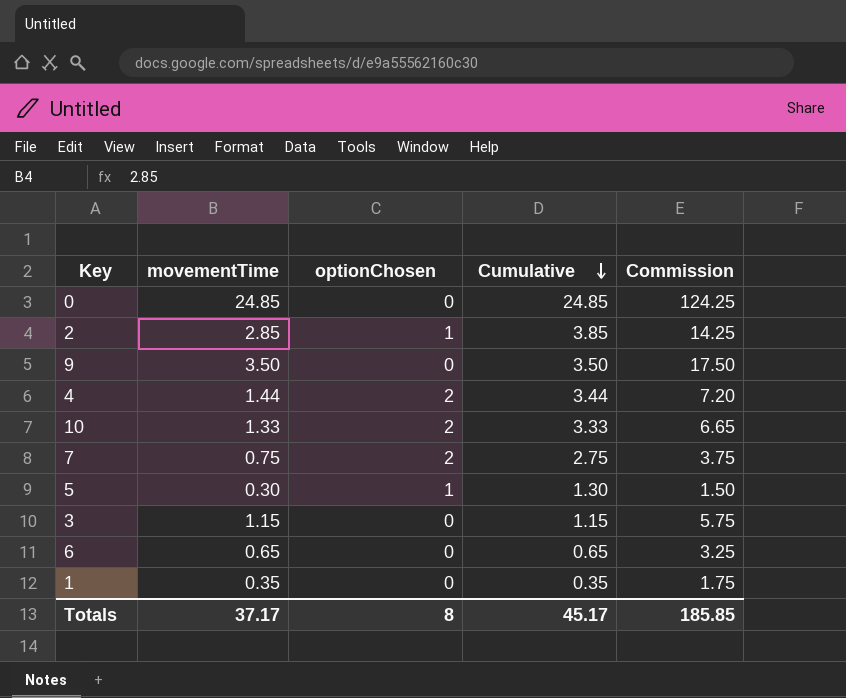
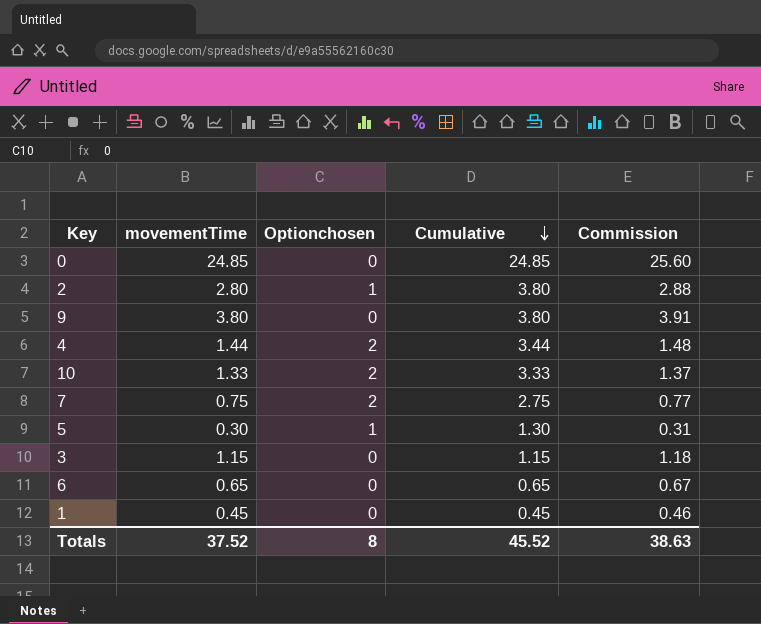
column name: optionChosen -> Optionchosen
column Commission | formula: [movementTime] * 5 -> [movementTime] * 1.03
2 | movementTime: 2.85 -> 2.80
2 | Cumulative: 3.85 -> 3.80
9 | movementTime: 3.50 -> 3.80
9 | Cumulative: 3.50 -> 3.80
1 | movementTime: 0.35 -> 0.45
1 | Cumulative: 0.35 -> 0.45
Totals | movementTime: 37.17 -> 37.52
Totals | Cumulative: 45.17 -> 45.52
Totals | Commission: 185.85 -> 38.63

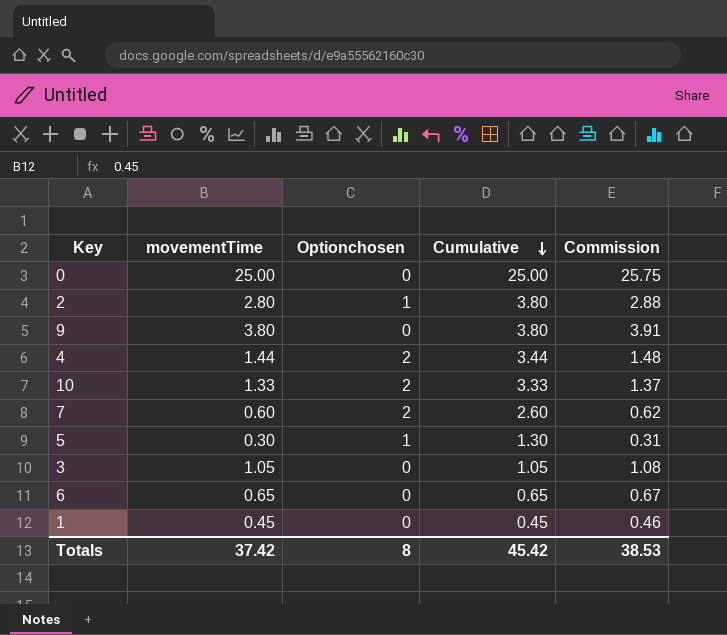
0 | movementTime: 24.85 -> 25.00
0 | Cumulative: 24.85 -> 25.00
0 | Commission: 25.60 -> 25.75
7 | movementTime: 0.75 -> 0.60
7 | Cumulative: 2.75 -> 2.60
7 | Commission: 0.77 -> 0.62
3 | movementTime: 1.15 -> 1.05
3 | Cumulative: 1.15 -> 1.05
3 | Commission: 1.18 -> 1.08
Totals | movementTime: 37.52 -> 37.42
Totals | Cumulative: 45.52 -> 45.42
Totals | Commission: 38.63 -> 38.53

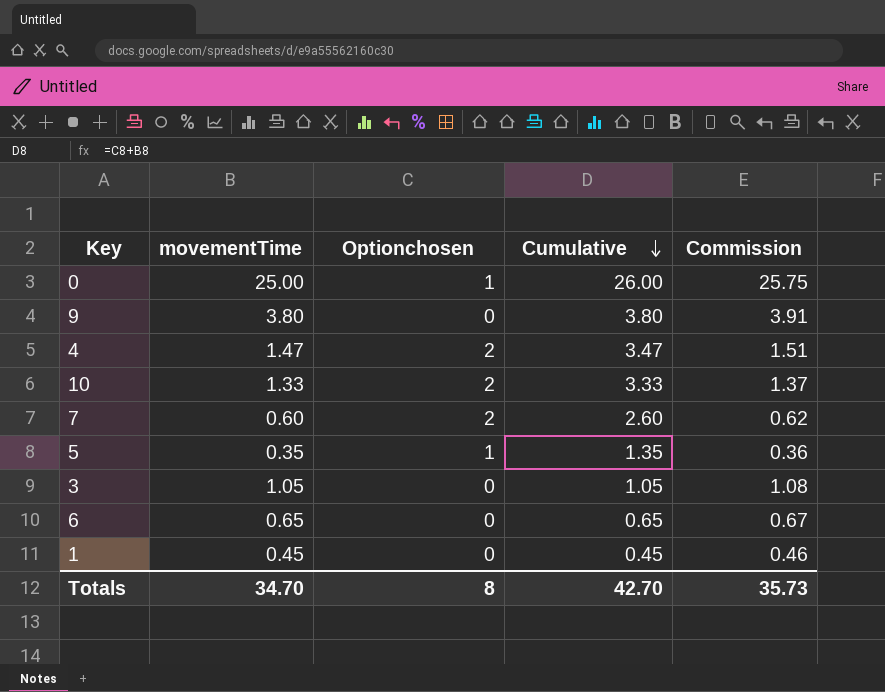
row 2: 2.80 | 1 | 3.80 | 2.88 -> none
0 | Optionchosen: 0 -> 1
0 | Cumulative: 25.00 -> 26.00
4 | movementTime: 1.44 -> 1.47
4 | Cumulative: 3.44 -> 3.47
4 | Commission: 1.48 -> 1.51
5 | movementTime: 0.30 -> 0.35
5 | Cumulative: 1.30 -> 1.35
5 | Commission: 0.31 -> 0.36
Totals | movementTime: 37.42 -> 34.70
Totals | Cumulative: 45.42 -> 42.70
Totals | Commission: 38.53 -> 35.73

